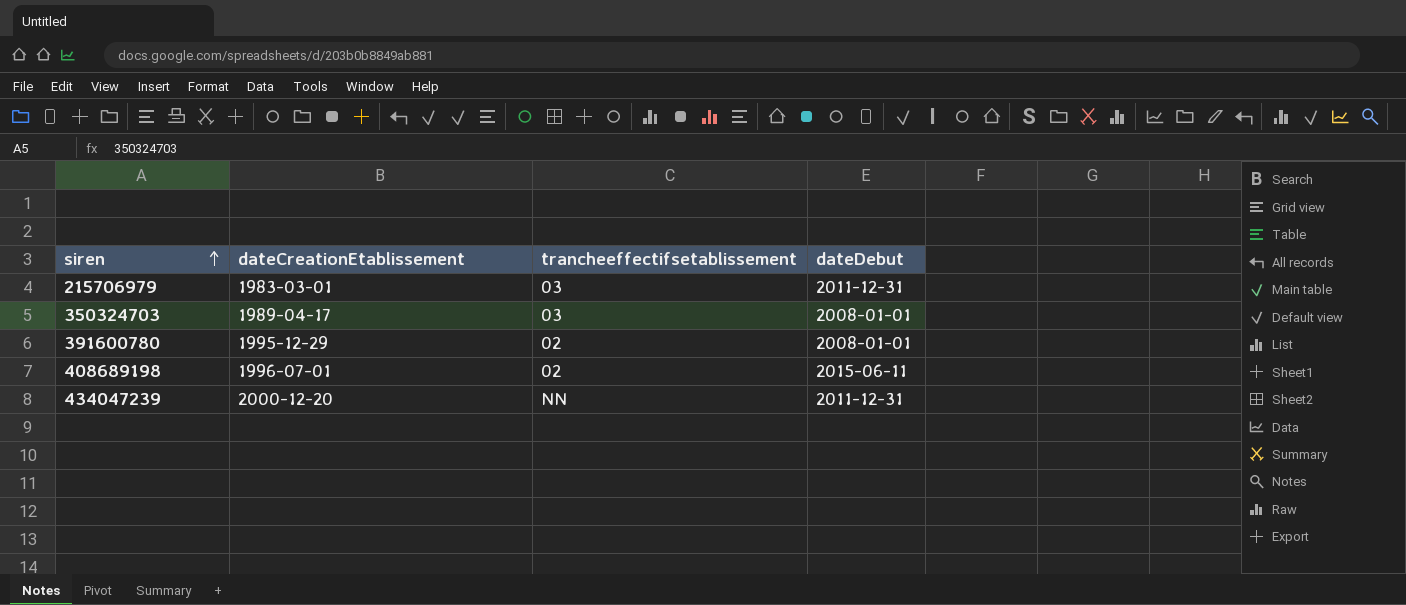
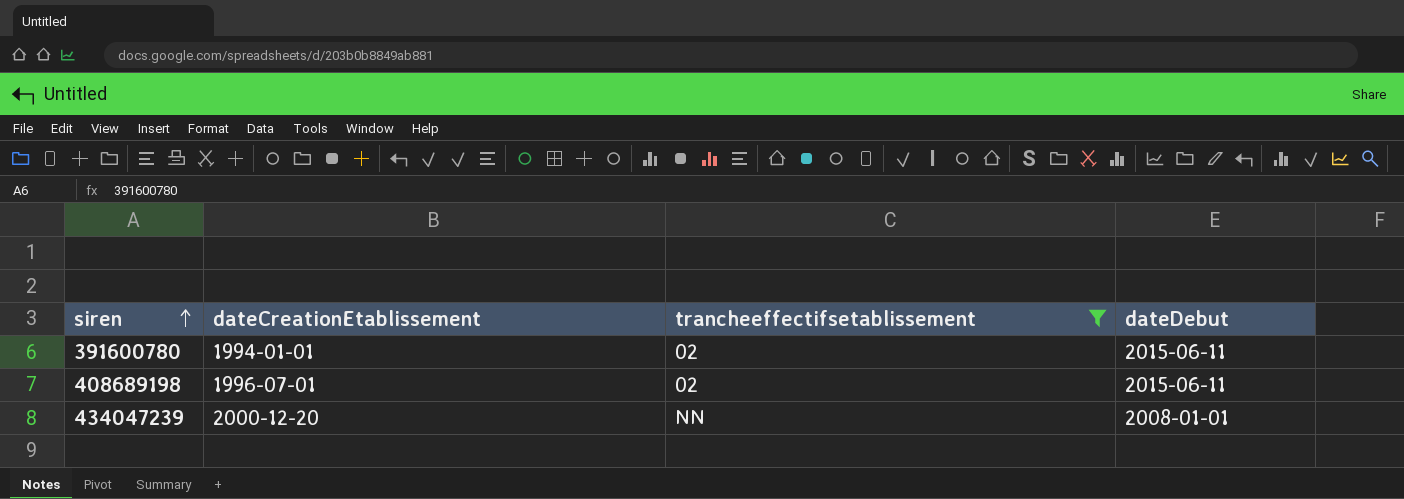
filter: none -> trancheeffectifsetablissement != 03
391600780 | dateCreationEtablissement: 1995-12-29 -> 1994-01-01
391600780 | dateDebut: 2008-01-01 -> 2015-06-11
434047239 | dateDebut: 2011-12-31 -> 2008-01-01

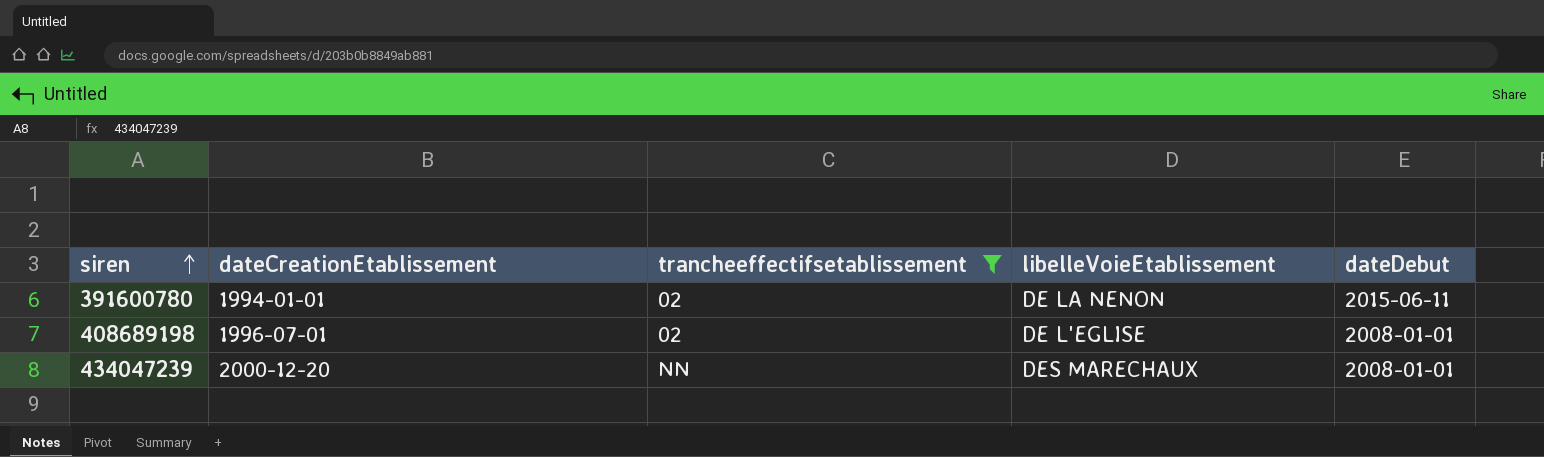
column libelleVoieEtablissement | position: none -> 4
408689198 | dateDebut: 2015-06-11 -> 2008-01-01

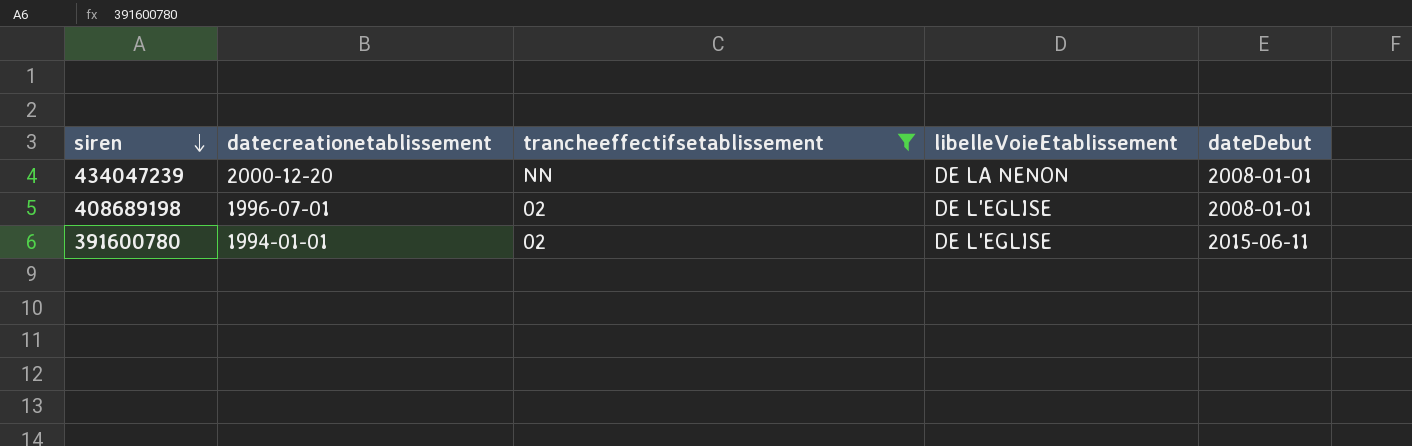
row order: siren ascending -> siren descending
column name: dateCreationEtablissement -> datecreationetablissement
434047239 | libelleVoieEtablissement: DES MARECHAUX -> DE LA NENON
391600780 | libelleVoieEtablissement: DE LA NENON -> DE L'EGLISE

